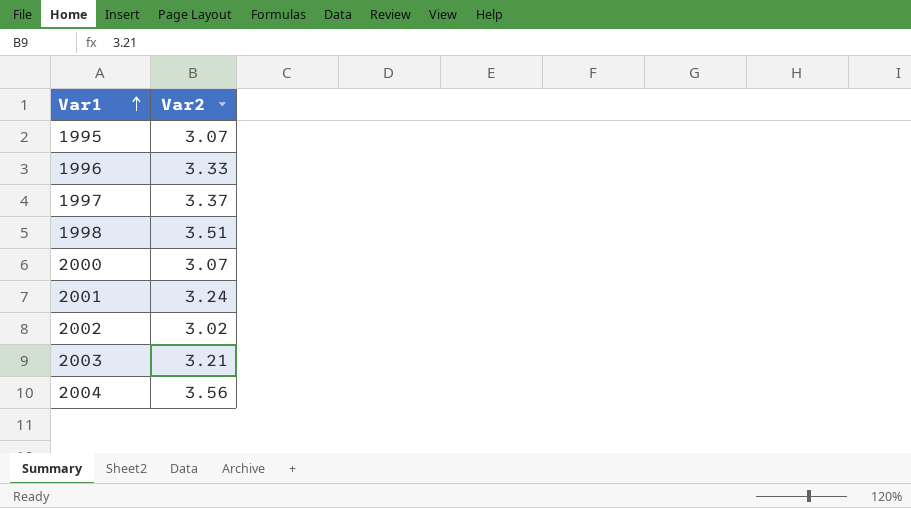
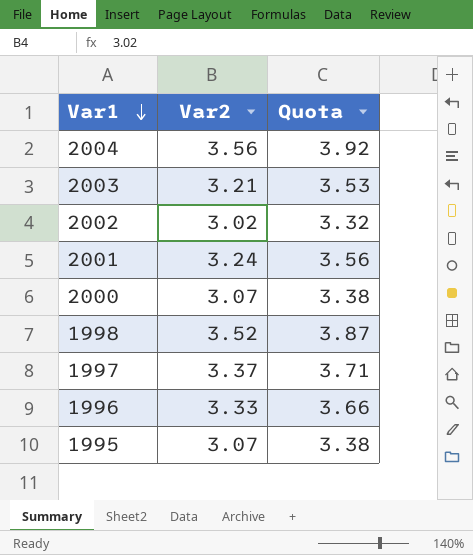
row order: Var1 ascending -> Var1 descending
column Quota | formula: none -> [Var2] * 1.1
1998 | Var2: 3.51 -> 3.52

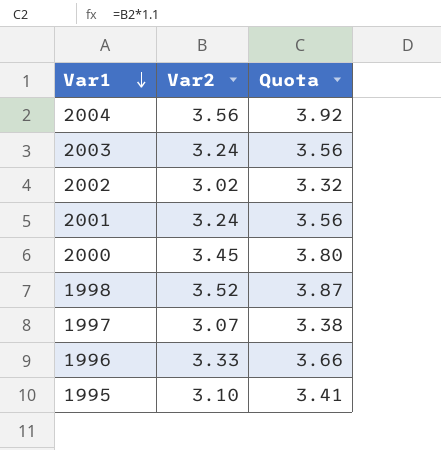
2003 | Var2: 3.21 -> 3.24
2003 | Quota: 3.53 -> 3.56
2000 | Var2: 3.07 -> 3.45
2000 | Quota: 3.38 -> 3.80
1997 | Var2: 3.37 -> 3.07
1997 | Quota: 3.71 -> 3.38
1995 | Var2: 3.07 -> 3.10
1995 | Quota: 3.38 -> 3.41

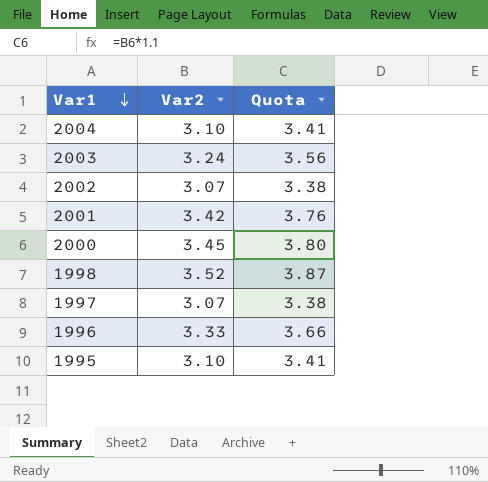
2004 | Var2: 3.56 -> 3.10
2004 | Quota: 3.92 -> 3.41
2002 | Var2: 3.02 -> 3.07
2002 | Quota: 3.32 -> 3.38
2001 | Var2: 3.24 -> 3.42
2001 | Quota: 3.56 -> 3.76

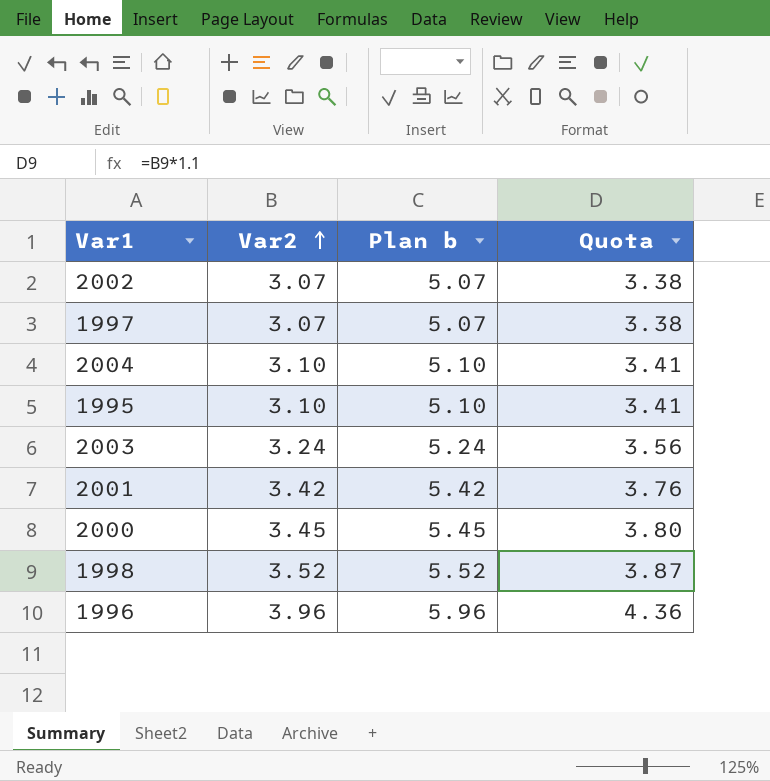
row order: Var1 descending -> Var2 ascending
column Plan b | formula: none -> [Var2] + 2
1996 | Var2: 3.33 -> 3.96
1996 | Quota: 3.66 -> 4.36

